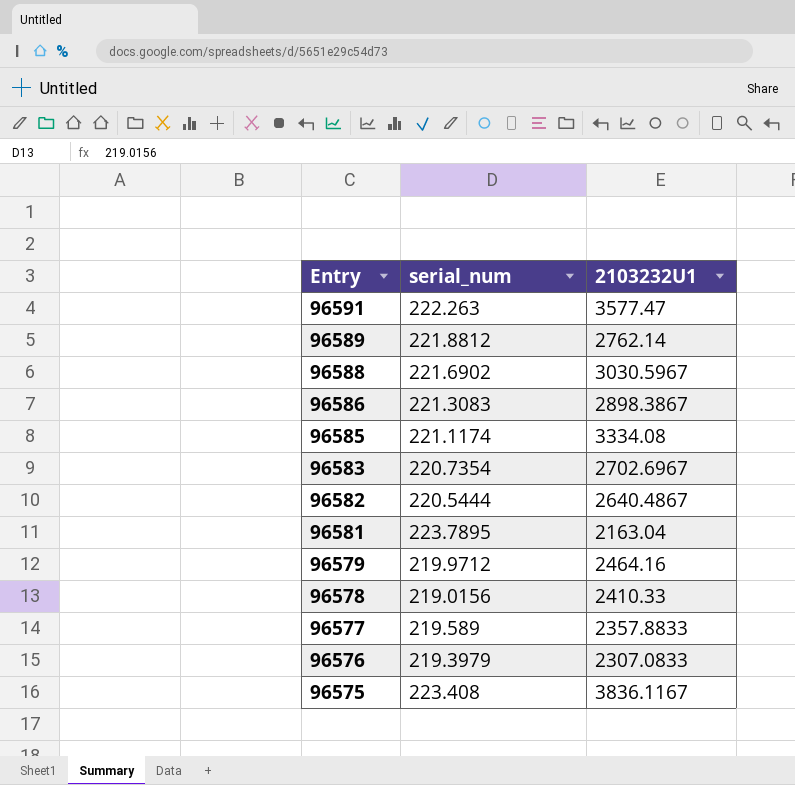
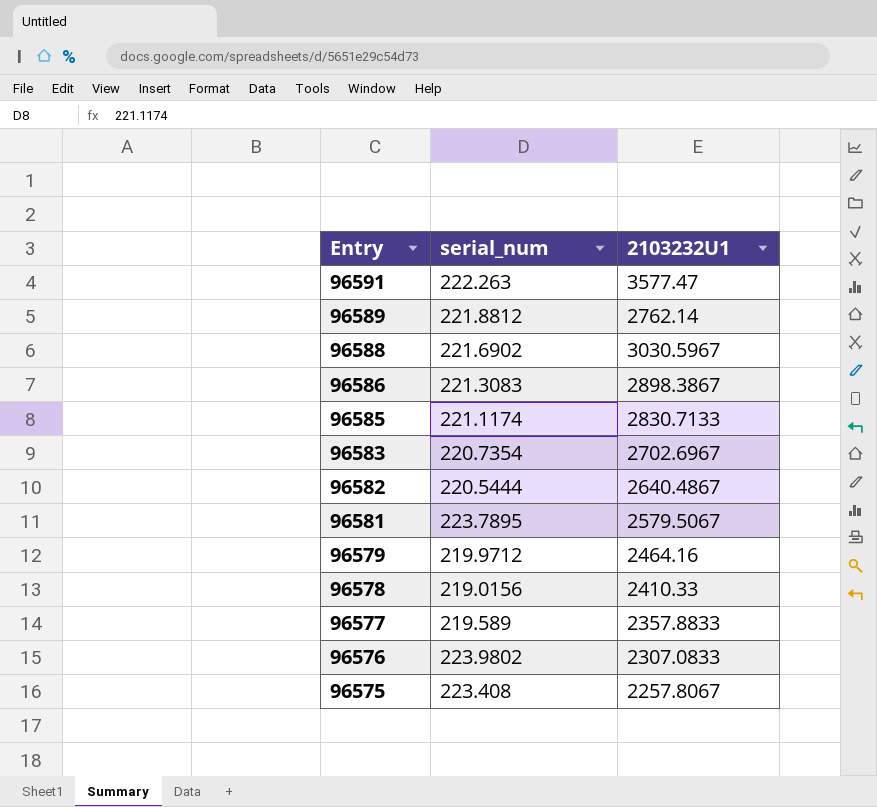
96585 | 2103232U1: 3334.08 -> 2830.7133
96581 | 2103232U1: 2163.04 -> 2579.5067
96576 | serial_num: 219.3979 -> 223.9802
96575 | 2103232U1: 3836.1167 -> 2257.8067

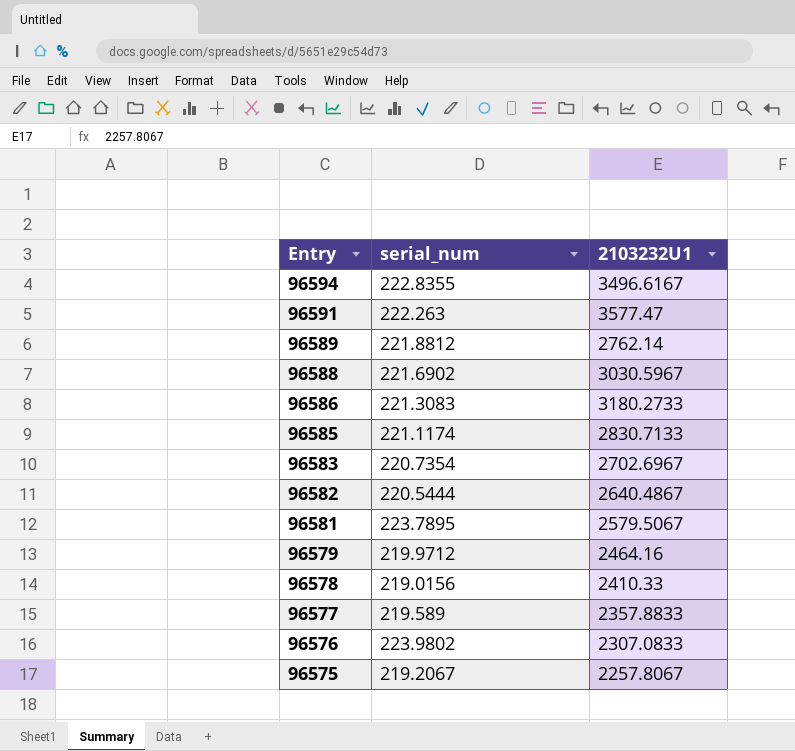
row 96594: none -> 222.8355 | 3496.6167
96586 | 2103232U1: 2898.3867 -> 3180.2733
96575 | serial_num: 223.408 -> 219.2067

